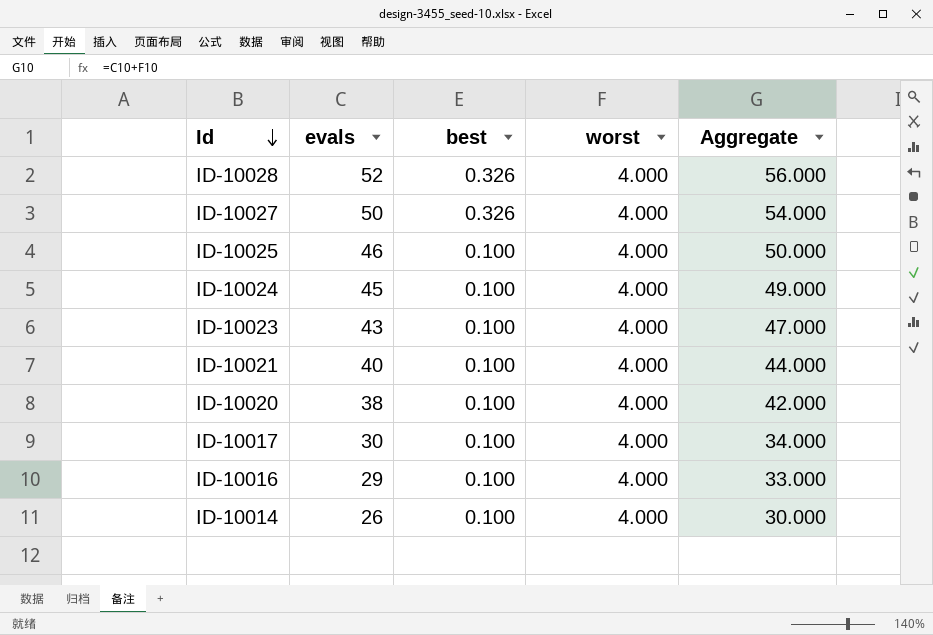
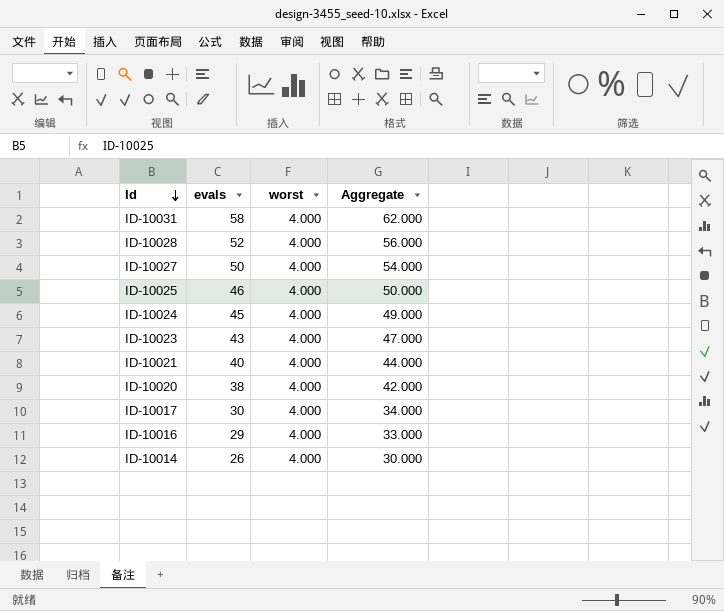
column best | position: 3 -> none
row ID-10031: none -> 58 | 4.000 | 62.000

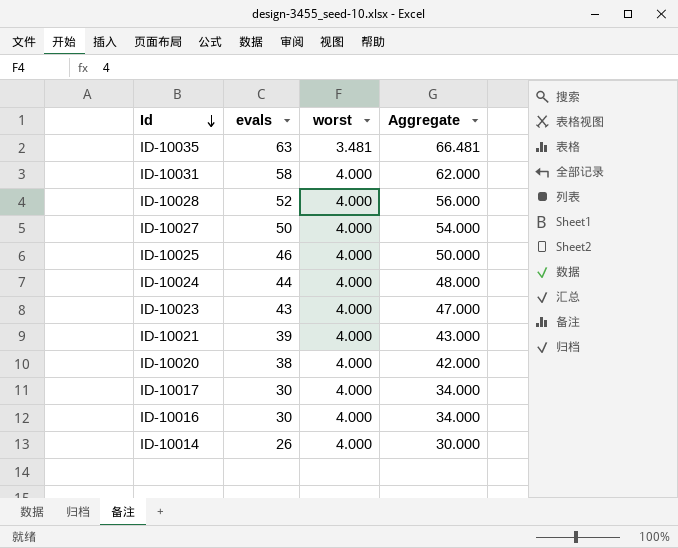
row ID-10035: none -> 63 | 3.481 | 66.481
ID-10024 | evals: 45 -> 44
ID-10024 | Aggregate: 49.000 -> 48.000
ID-10021 | evals: 40 -> 39
ID-10021 | Aggregate: 44.000 -> 43.000
ID-10016 | evals: 29 -> 30
ID-10016 | Aggregate: 33.000 -> 34.000

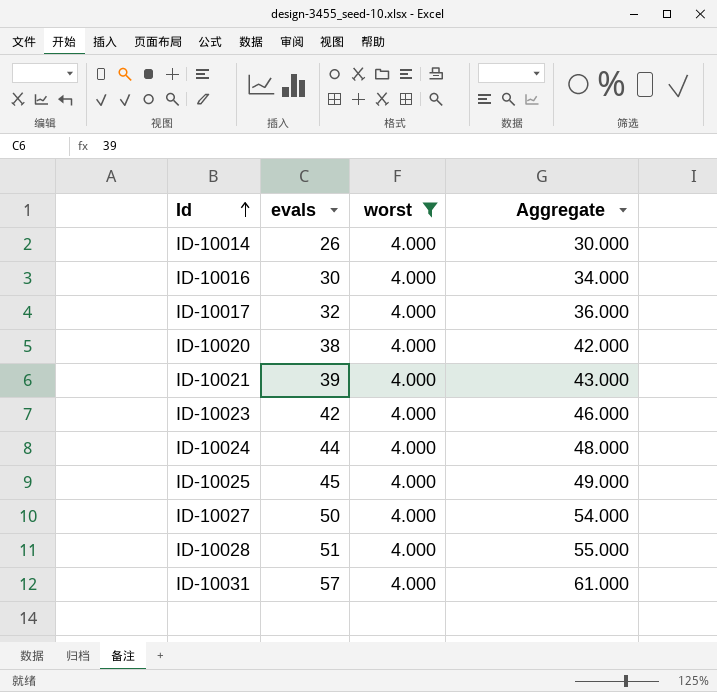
filter: none -> worst = 4.000
row order: Id descending -> Id ascending
ID-10017 | evals: 30 -> 32
ID-10017 | Aggregate: 34.000 -> 36.000
ID-10023 | evals: 43 -> 42
ID-10023 | Aggregate: 47.000 -> 46.000
ID-10025 | evals: 46 -> 45
ID-10025 | Aggregate: 50.000 -> 49.000
ID-10028 | evals: 52 -> 51
ID-10028 | Aggregate: 56.000 -> 55.000
ID-10031 | evals: 58 -> 57
ID-10031 | Aggregate: 62.000 -> 61.000

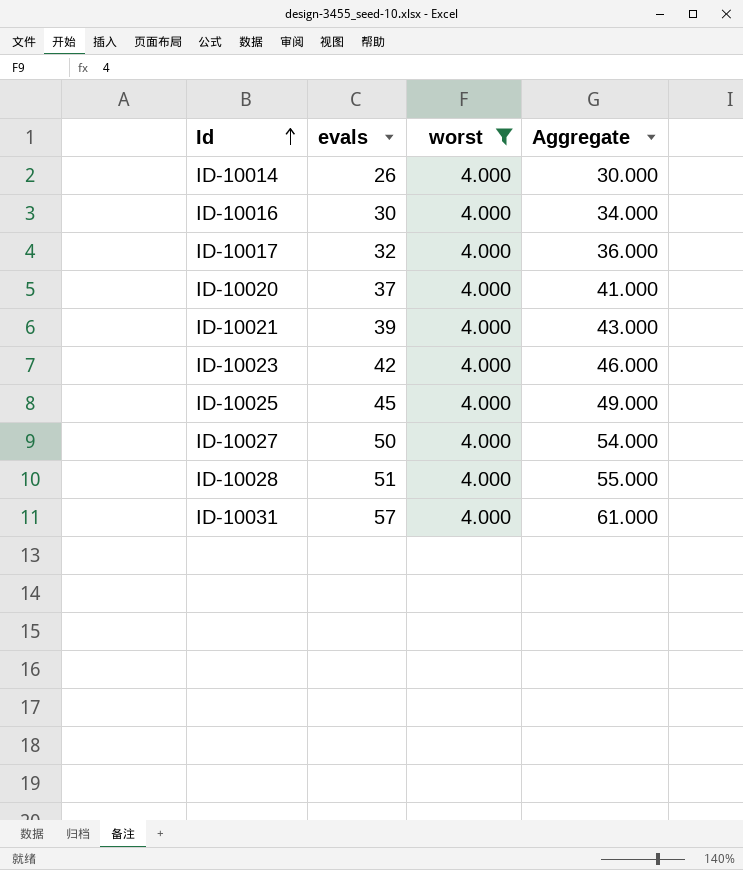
row ID-10024: 44 | 4.000 | 48.000 -> none
ID-10020 | evals: 38 -> 37
ID-10020 | Aggregate: 42.000 -> 41.000

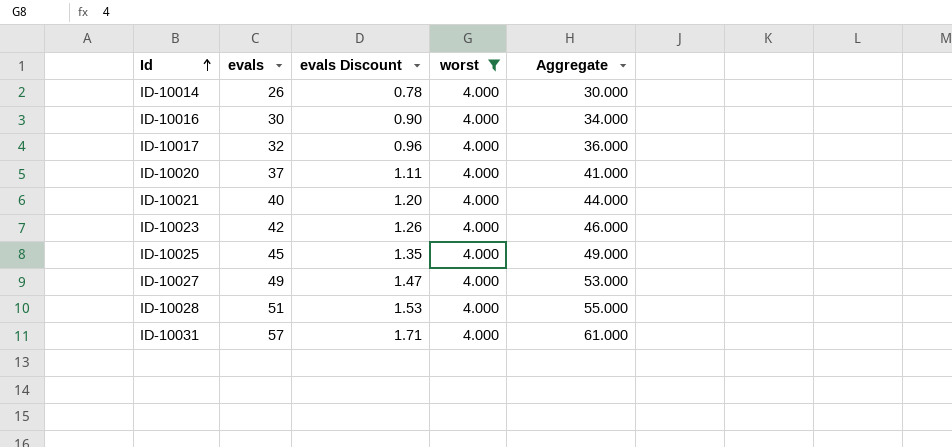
column evals Discount | formula: none -> [evals] * 0.03
ID-10021 | evals: 39 -> 40
ID-10021 | Aggregate: 43.000 -> 44.000
ID-10027 | evals: 50 -> 49
ID-10027 | Aggregate: 54.000 -> 53.000

